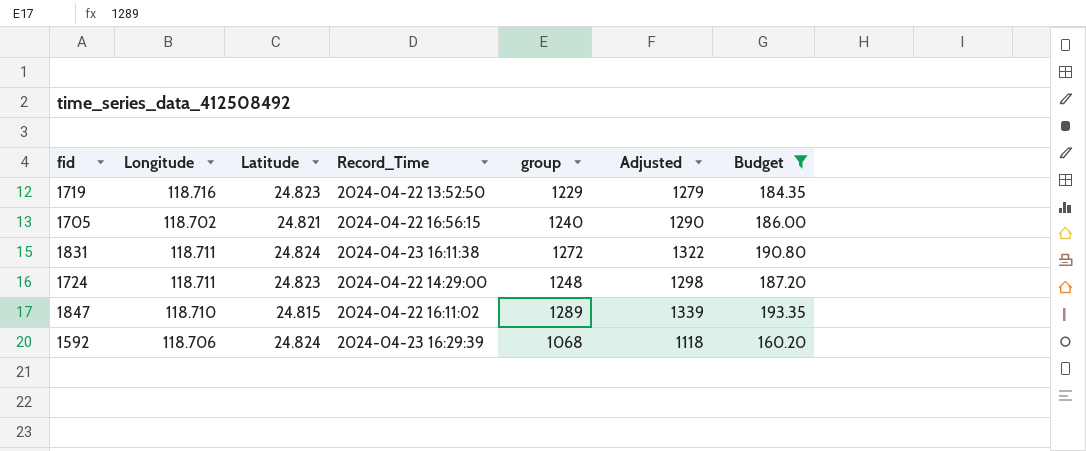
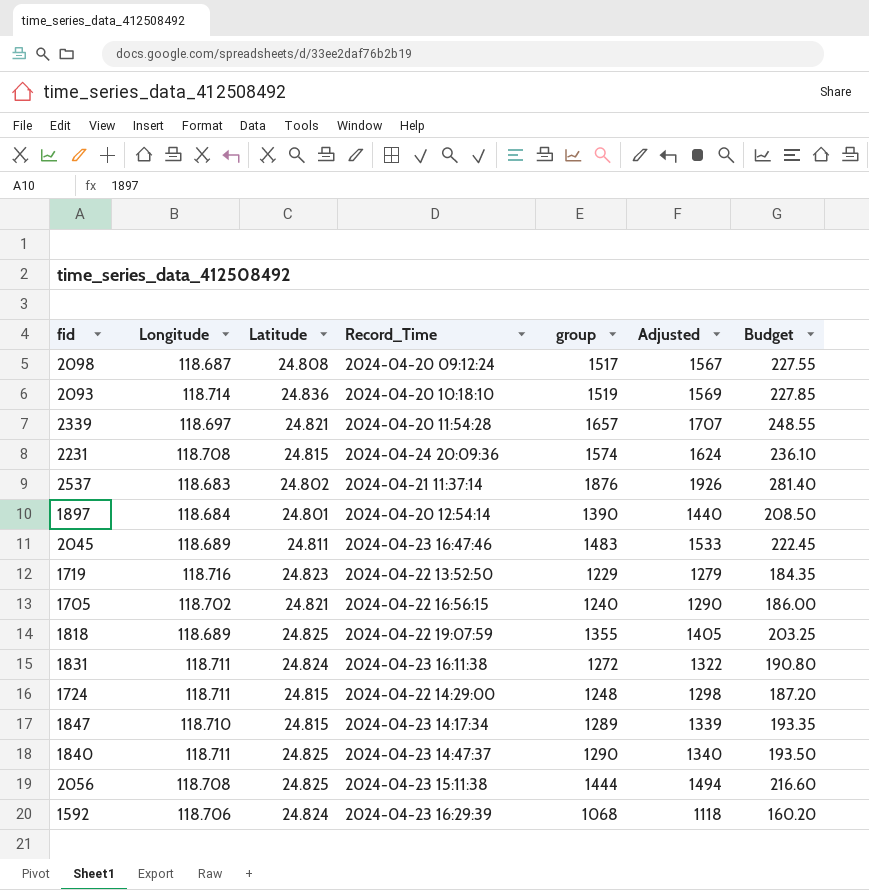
filter: Budget <= 193.35 -> none
1724 | Latitude: 24.823 -> 24.815
1847 | Record_Time: 2024-04-22 16:11:02 -> 2024-04-23 14:17:34

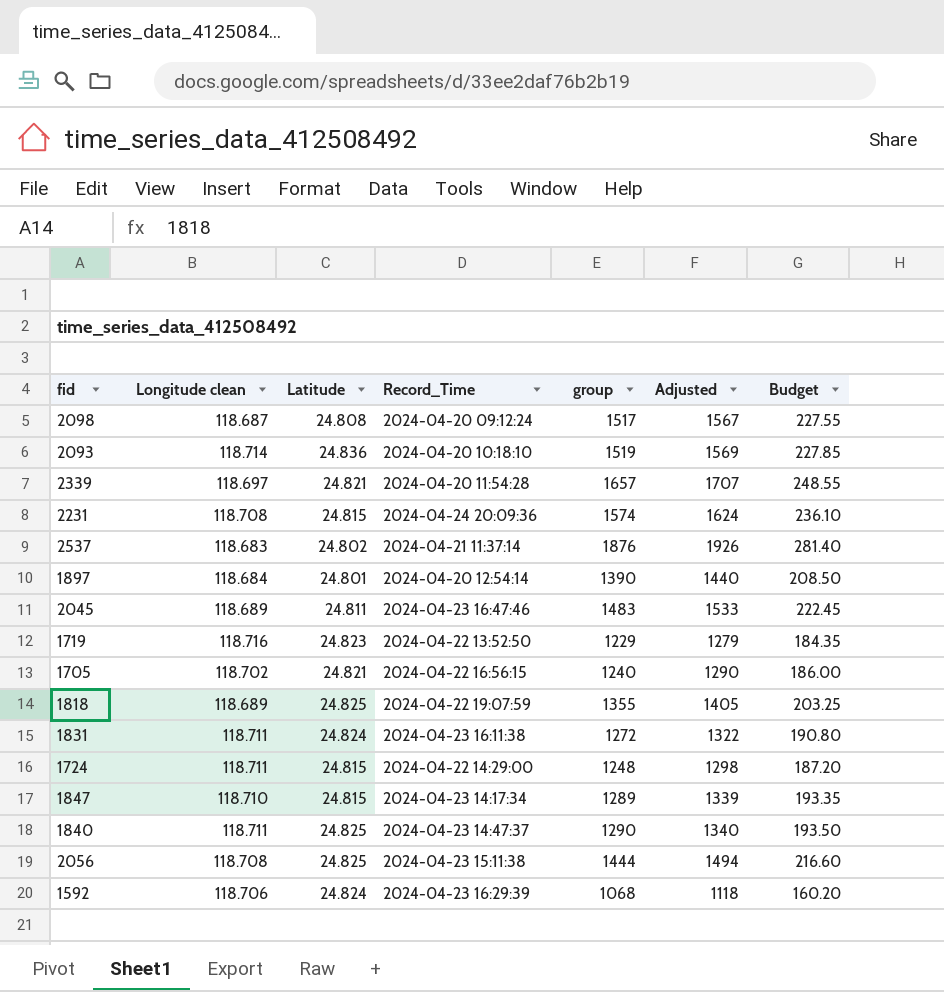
column name: Longitude -> Longitude clean

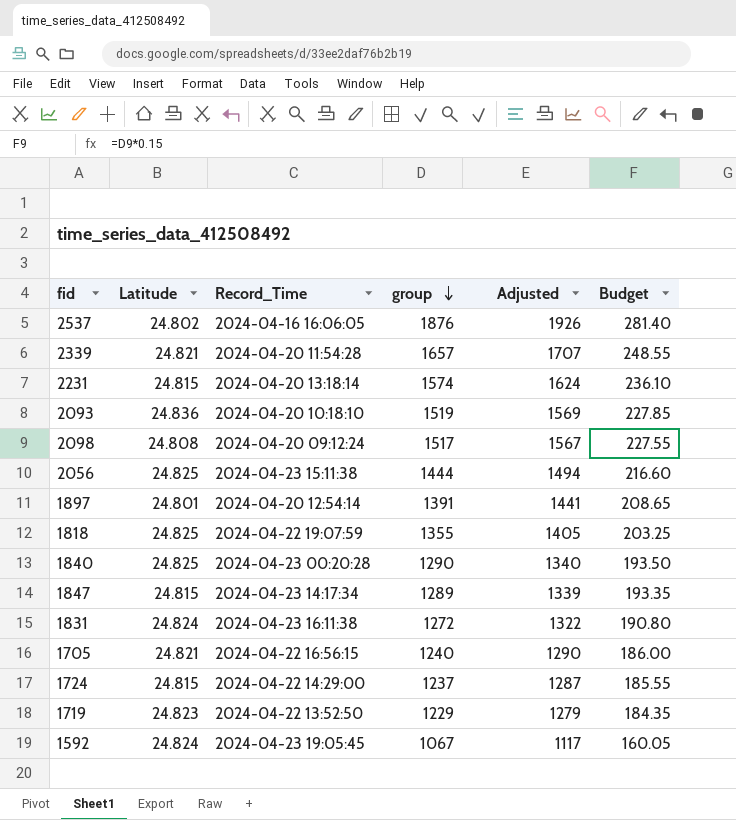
row order: none -> group descending
column Longitude clean | position: 2 -> none
row 2045: 118.689 | 24.811 | 2024-04-23 16:47:46 | 1483 | 1533 | 222.45 -> none
2537 | Record_Time: 2024-04-21 11:37:14 -> 2024-04-16 16:06:05
2231 | Record_Time: 2024-04-24 20:09:36 -> 2024-04-20 13:18:14
1897 | group: 1390 -> 1391
1897 | Adjusted: 1440 -> 1441
1897 | Budget: 208.50 -> 208.65
1840 | Record_Time: 2024-04-23 14:47:37 -> 2024-04-23 00:20:28
1724 | group: 1248 -> 1237
1724 | Adjusted: 1298 -> 1287
1724 | Budget: 187.20 -> 185.55
1592 | Record_Time: 2024-04-23 16:29:39 -> 2024-04-23 19:05:45
1592 | group: 1068 -> 1067
1592 | Adjusted: 1118 -> 1117
1592 | Budget: 160.20 -> 160.05

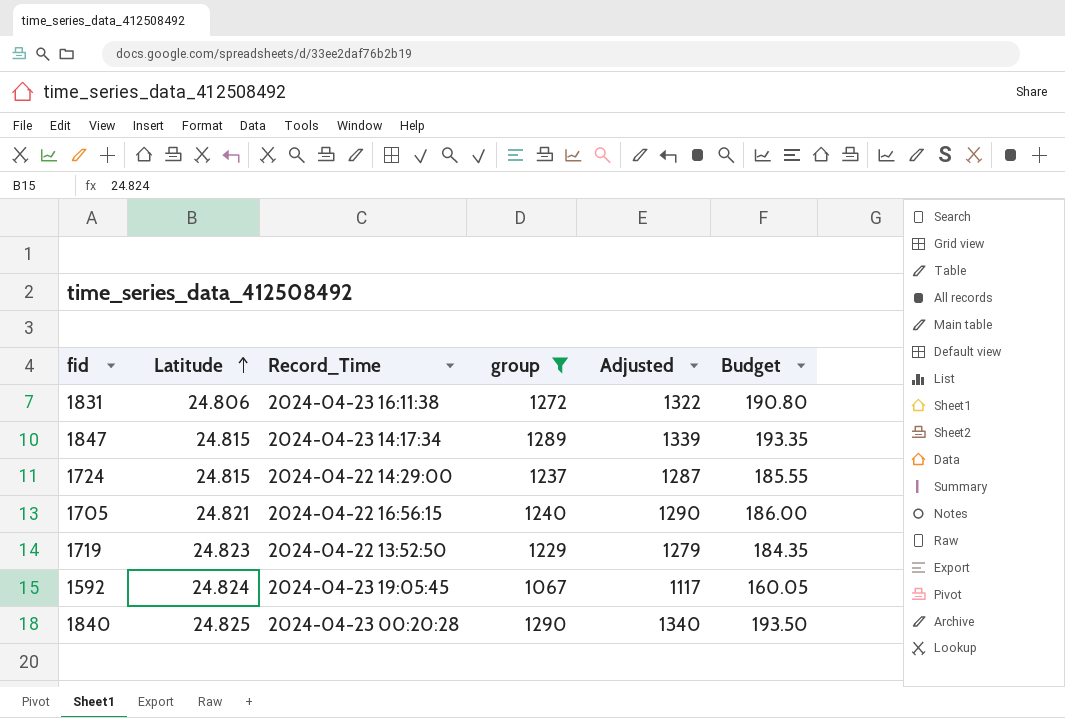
filter: none -> group <= 1290
row order: group descending -> Latitude ascending
1831 | Latitude: 24.824 -> 24.806

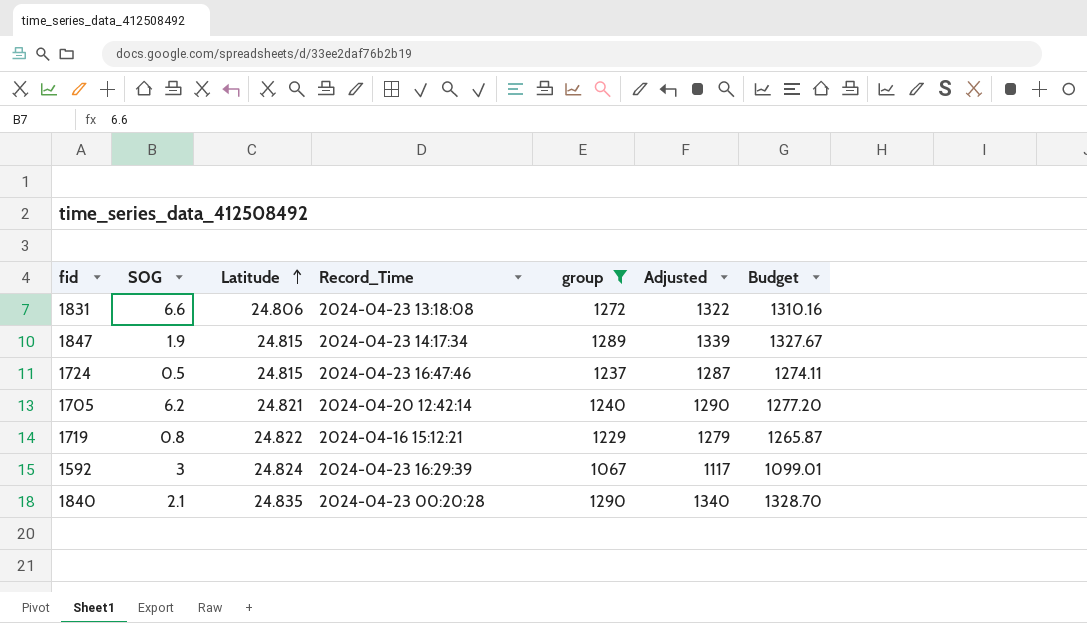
column SOG | position: none -> 2
column Budget | formula: [group] * 0.15 -> [group] * 1.03
1831 | Record_Time: 2024-04-23 16:11:38 -> 2024-04-23 13:18:08
1724 | Record_Time: 2024-04-22 14:29:00 -> 2024-04-23 16:47:46
1705 | Record_Time: 2024-04-22 16:56:15 -> 2024-04-20 12:42:14
1719 | Latitude: 24.823 -> 24.822
1719 | Record_Time: 2024-04-22 13:52:50 -> 2024-04-16 15:12:21
1592 | Record_Time: 2024-04-23 19:05:45 -> 2024-04-23 16:29:39
1840 | Latitude: 24.825 -> 24.835

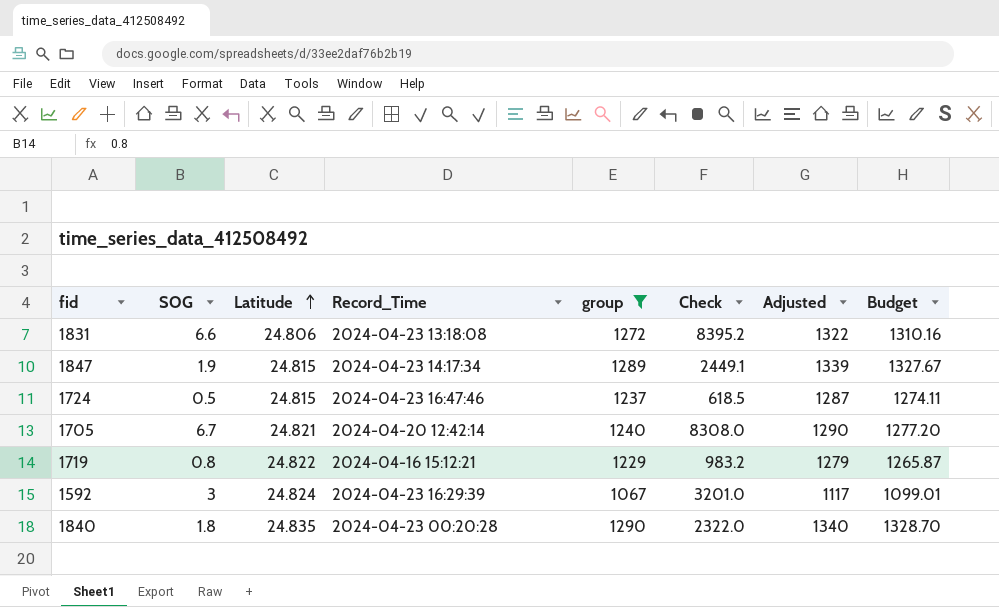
column Check | formula: none -> [SOG] * [group]
1705 | SOG: 6.2 -> 6.7
1840 | SOG: 2.1 -> 1.8

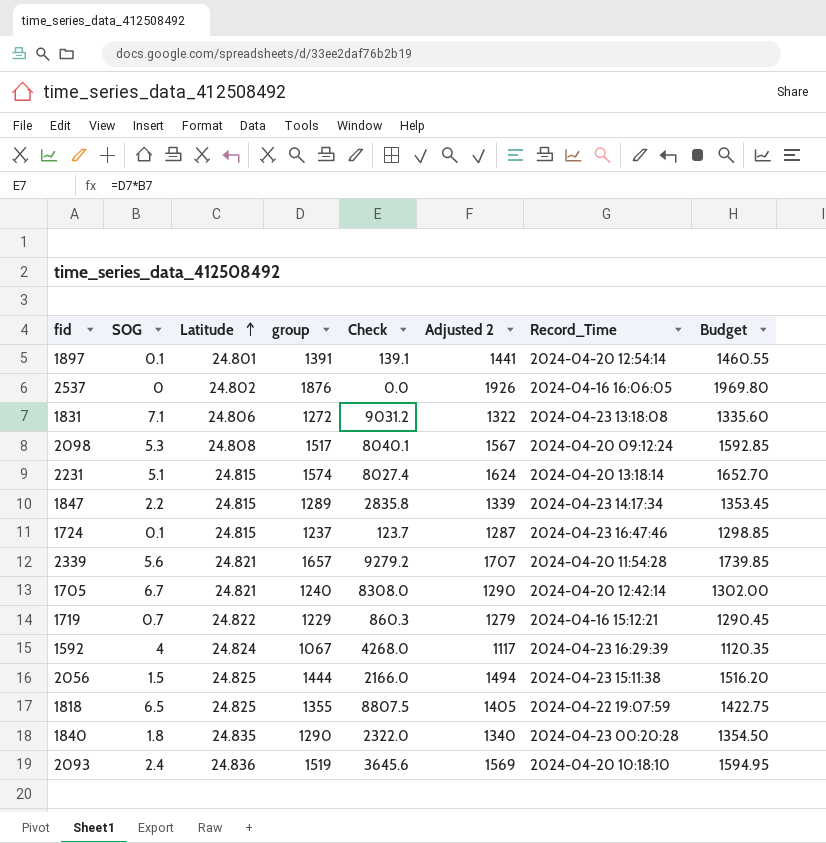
filter: group <= 1290 -> none
column name: Adjusted -> Adjusted 2
column Record_Time | position: 4 -> 7
column Budget | formula: [group] * 1.03 -> [group] * 1.05
1831 | SOG: 6.6 -> 7.1
1831 | Check: 8395.2 -> 9031.2
1847 | SOG: 1.9 -> 2.2
1847 | Check: 2449.1 -> 2835.8
1724 | SOG: 0.5 -> 0.1
1724 | Check: 618.5 -> 123.7
1719 | SOG: 0.8 -> 0.7
1719 | Check: 983.2 -> 860.3
1592 | SOG: 3 -> 4
1592 | Check: 3201.0 -> 4268.0

